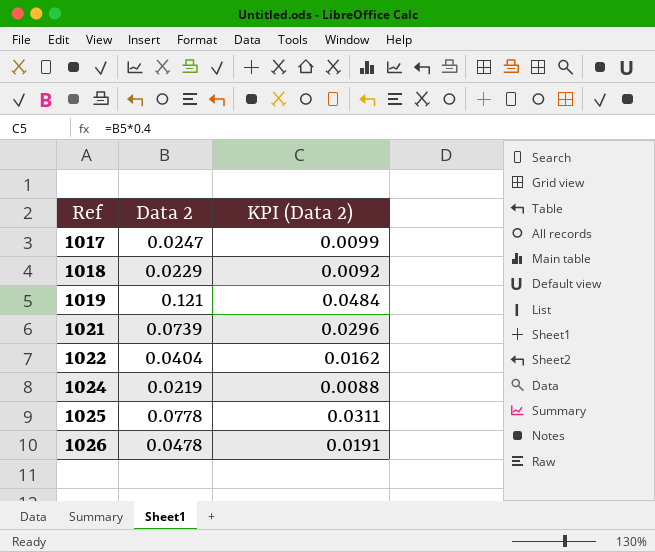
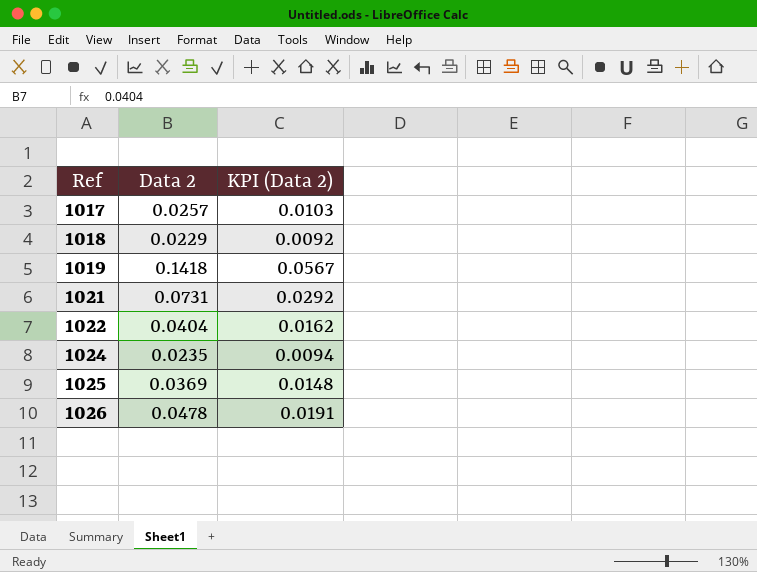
1017 | Data 2: 0.0247 -> 0.0257
1017 | KPI (Data 2): 0.0099 -> 0.0103
1019 | Data 2: 0.121 -> 0.1418
1019 | KPI (Data 2): 0.0484 -> 0.0567
1021 | Data 2: 0.0739 -> 0.0731
1021 | KPI (Data 2): 0.0296 -> 0.0292
1024 | Data 2: 0.0219 -> 0.0235
1024 | KPI (Data 2): 0.0088 -> 0.0094
1025 | Data 2: 0.0778 -> 0.0369
1025 | KPI (Data 2): 0.0311 -> 0.0148

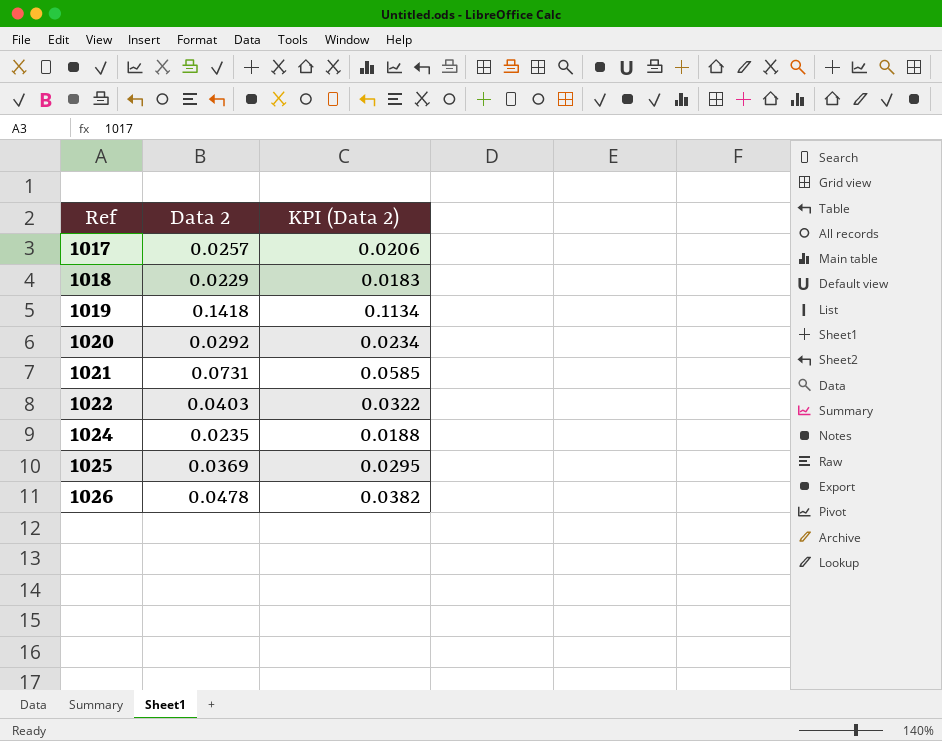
column KPI (Data 2) | formula: [Data 2] * 0.4 -> [Data 2] * 0.8
row 1020: none -> 0.0292 | 0.0234
1022 | Data 2: 0.0404 -> 0.0403

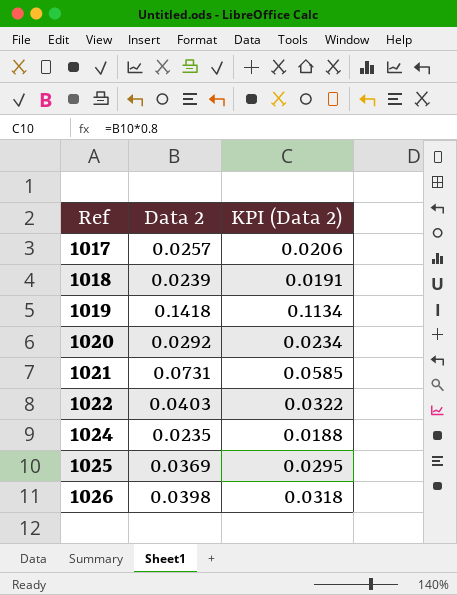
1018 | Data 2: 0.0229 -> 0.0239
1018 | KPI (Data 2): 0.0183 -> 0.0191
1026 | Data 2: 0.0478 -> 0.0398
1026 | KPI (Data 2): 0.0382 -> 0.0318

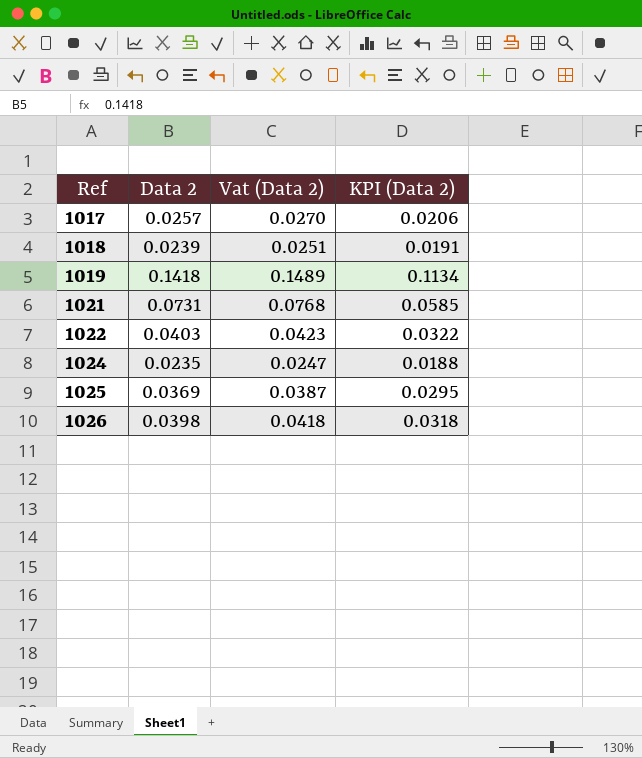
column Vat (Data 2) | formula: none -> [Data 2] * 1.05
row 1020: 0.0292 | 0.0234 -> none

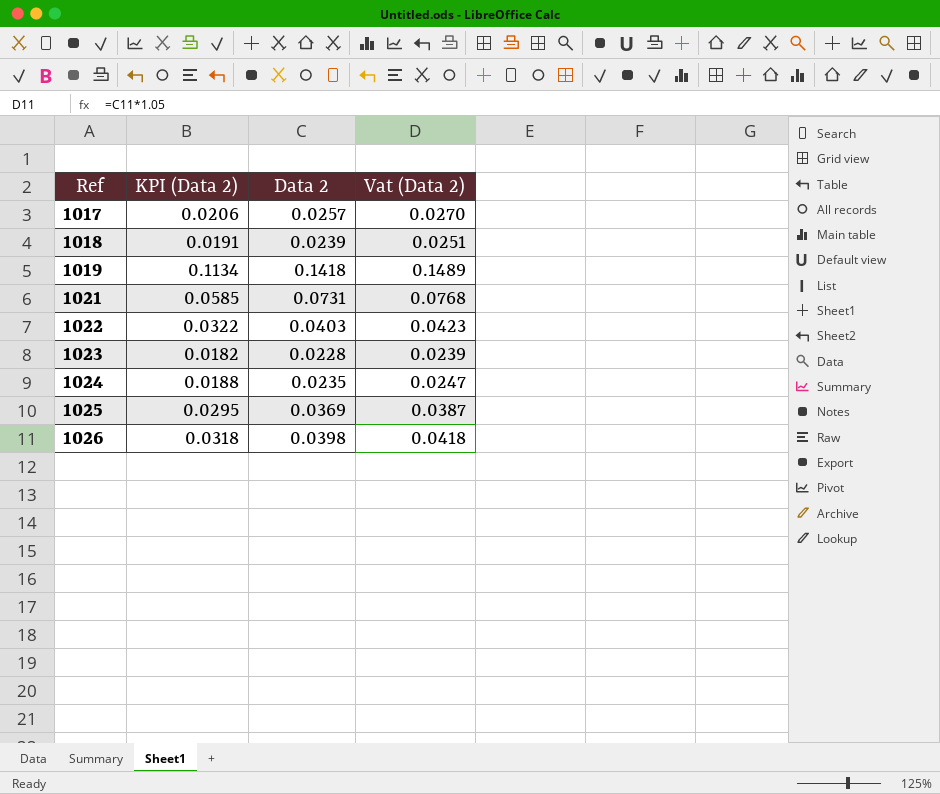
column KPI (Data 2) | position: 4 -> 2
row 1023: none -> 0.0182 | 0.0228 | 0.0239

